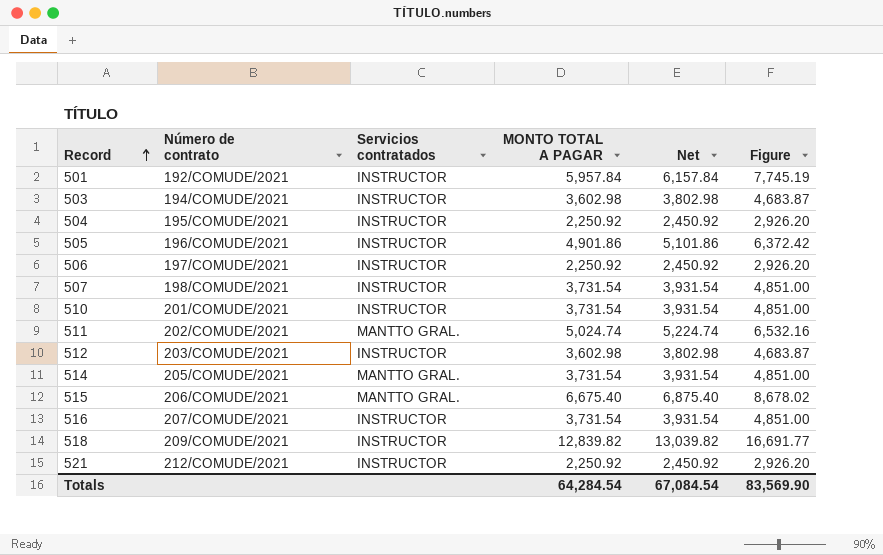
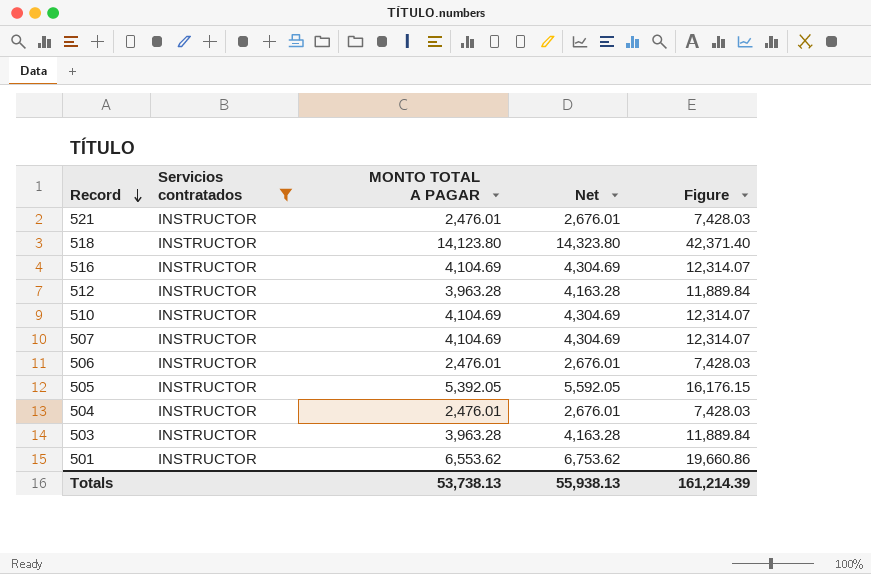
filter: none -> Servicios contratados = INSTRUCTOR
row order: Record ascending -> Record descending
column Número de contrato | position: 2 -> none
column Figure | formula: [MONTO TOTAL A PAGAR] * 1.3 -> [MONTO TOTAL A PAGAR] * 3
521 | MONTO TOTAL A PAGAR: 2,250.92 -> 2,476.01
521 | Net: 2,450.92 -> 2,676.01
518 | MONTO TOTAL A PAGAR: 12,839.82 -> 14,123.80
518 | Net: 13,039.82 -> 14,323.80
516 | MONTO TOTAL A PAGAR: 3,731.54 -> 4,104.69
516 | Net: 3,931.54 -> 4,304.69
512 | MONTO TOTAL A PAGAR: 3,602.98 -> 3,963.28
512 | Net: 3,802.98 -> 4,163.28
510 | MONTO TOTAL A PAGAR: 3,731.54 -> 4,104.69
510 | Net: 3,931.54 -> 4,304.69
507 | MONTO TOTAL A PAGAR: 3,731.54 -> 4,104.69
507 | Net: 3,931.54 -> 4,304.69
506 | MONTO TOTAL A PAGAR: 2,250.92 -> 2,476.01
506 | Net: 2,450.92 -> 2,676.01
505 | MONTO TOTAL A PAGAR: 4,901.86 -> 5,392.05
505 | Net: 5,101.86 -> 5,592.05
504 | MONTO TOTAL A PAGAR: 2,250.92 -> 2,476.01
504 | Net: 2,450.92 -> 2,676.01
503 | MONTO TOTAL A PAGAR: 3,602.98 -> 3,963.28
503 | Net: 3,802.98 -> 4,163.28
501 | MONTO TOTAL A PAGAR: 5,957.84 -> 6,553.62
501 | Net: 6,157.84 -> 6,753.62
Totals | MONTO TOTAL A PAGAR: 64,284.54 -> 53,738.13
Totals | Net: 67,084.54 -> 55,938.13
Totals | Figure: 83,569.90 -> 161,214.39

